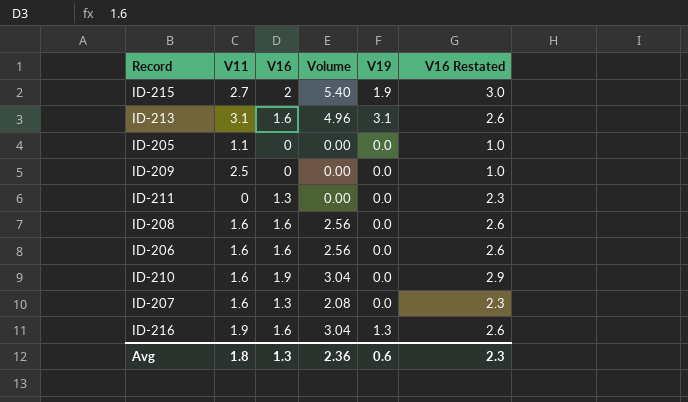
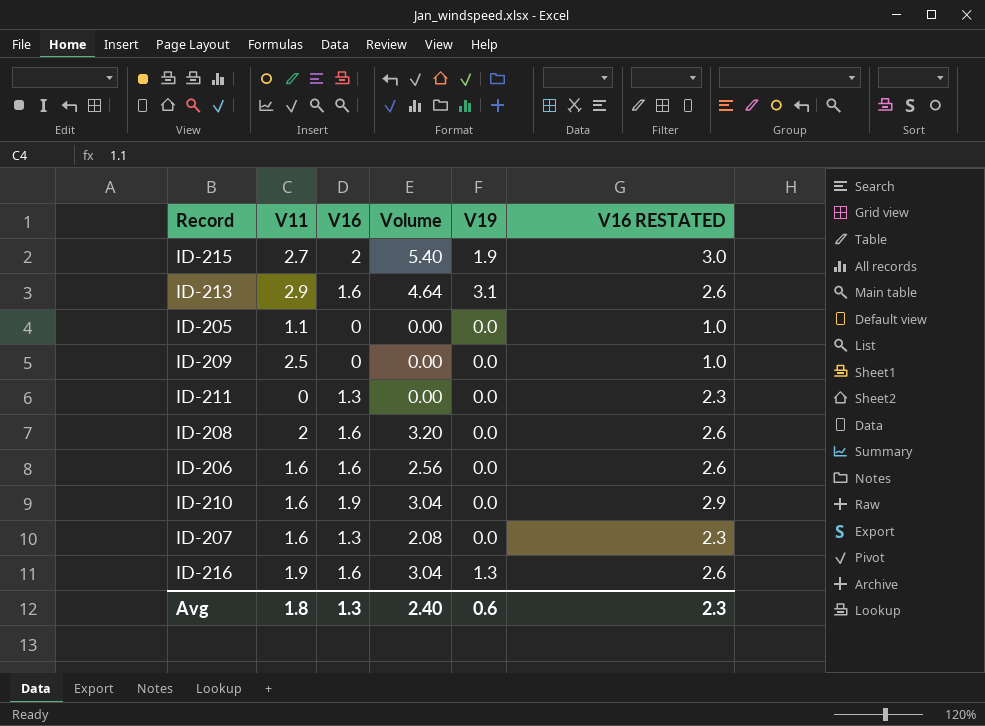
column name: V16 Restated -> V16 RESTATED
ID-213 | V11: 3.1 -> 2.9
ID-213 | Volume: 4.96 -> 4.64
ID-208 | V11: 1.6 -> 2
ID-208 | Volume: 2.56 -> 3.20
Avg | Volume: 2.36 -> 2.40

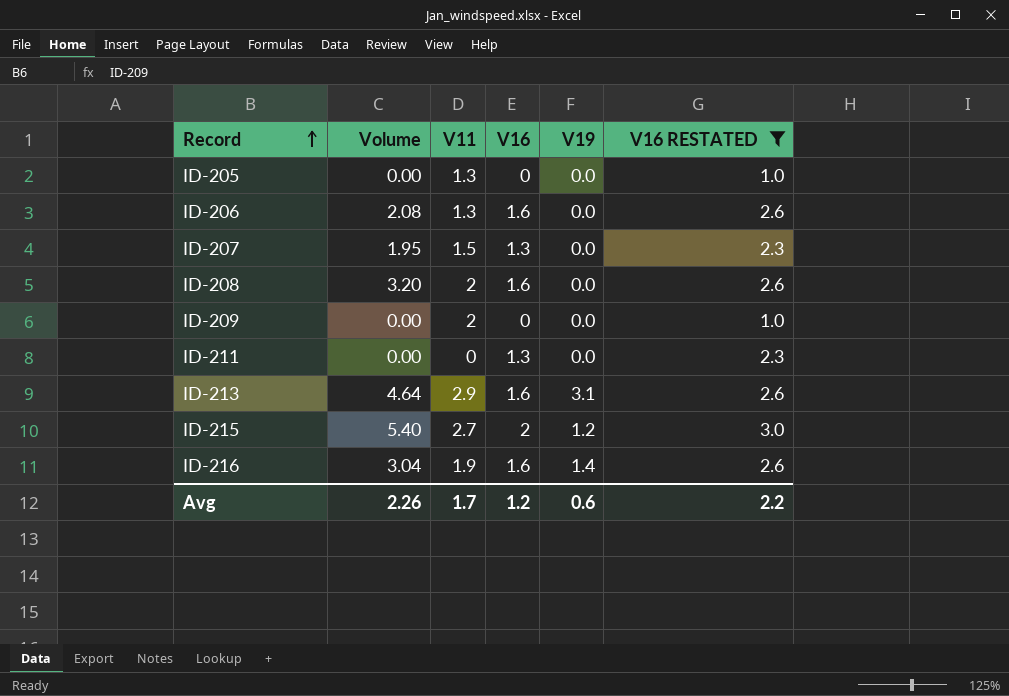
filter: none -> V16 RESTATED != 2.9
row order: none -> Record ascending
column Volume | position: 4 -> 2
ID-205 | V11: 1.1 -> 1.3
ID-206 | Volume: 2.56 -> 2.08
ID-206 | V11: 1.6 -> 1.3
ID-207 | Volume: 2.08 -> 1.95
ID-207 | V11: 1.6 -> 1.5
ID-209 | V11: 2.5 -> 2
ID-215 | V19: 1.9 -> 1.2
ID-216 | V19: 1.3 -> 1.4
Avg | Volume: 2.40 -> 2.26
Avg | V11: 1.8 -> 1.7
Avg | V16: 1.3 -> 1.2
Avg | V16 RESTATED: 2.3 -> 2.2

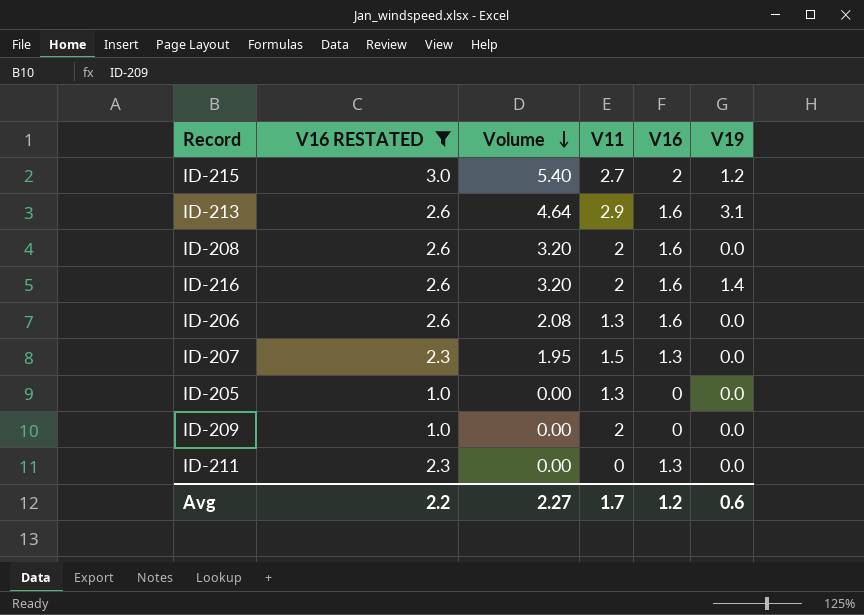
row order: Record ascending -> Volume descending
column V16 RESTATED | position: 6 -> 2
ID-216 | Volume: 3.04 -> 3.20
ID-216 | V11: 1.9 -> 2
Avg | Volume: 2.26 -> 2.27

